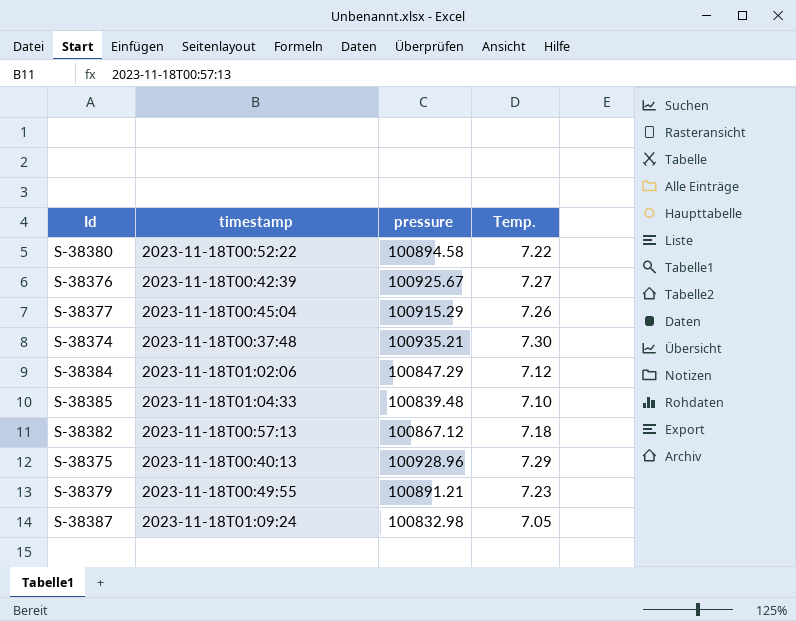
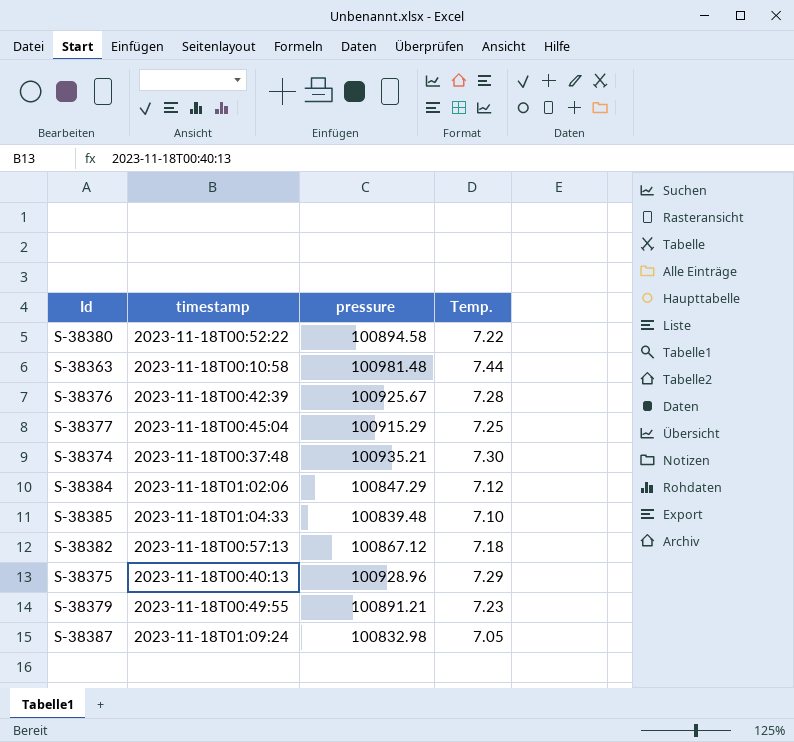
row S-38363: none -> 2023-11-18T00:10:58 | 100981.48 | 7.44
S-38376 | Temp.: 7.27 -> 7.28
S-38377 | Temp.: 7.26 -> 7.25

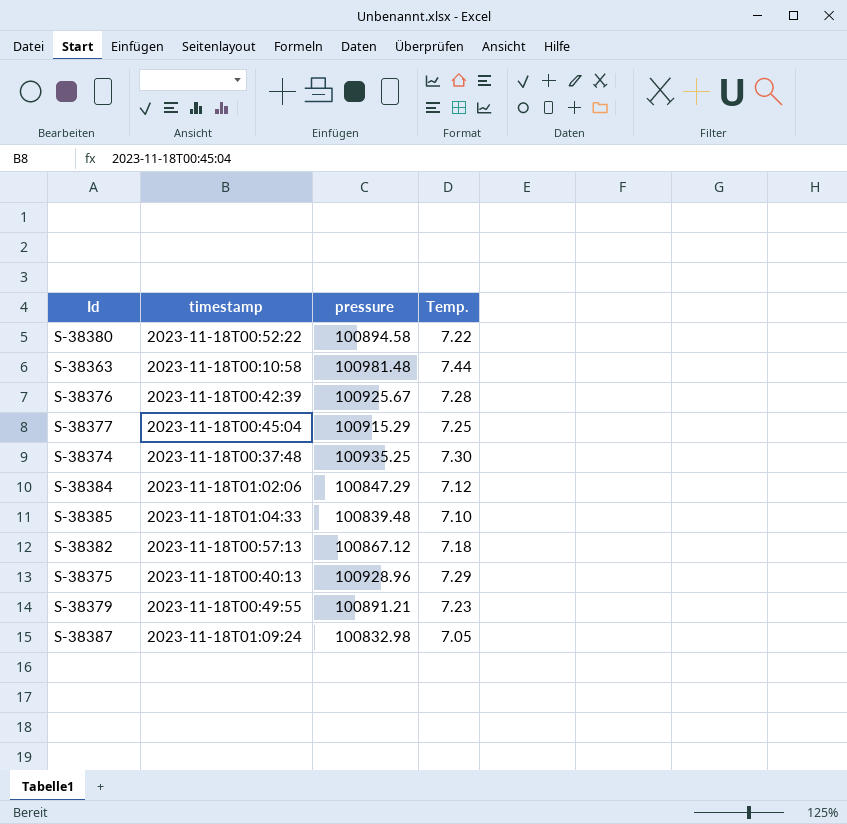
S-38374 | pressure: 100935.21 -> 100935.25

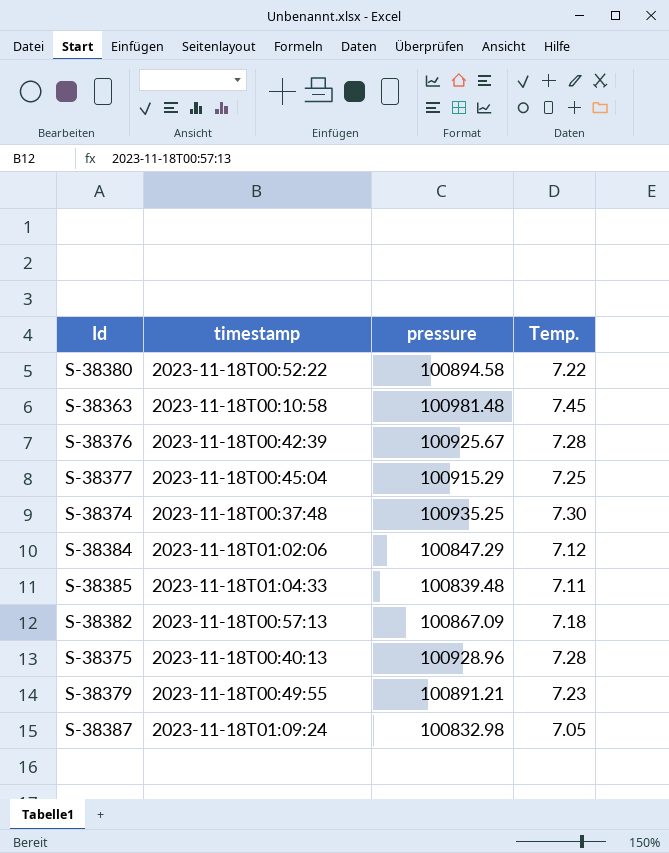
S-38363 | Temp.: 7.44 -> 7.45
S-38385 | Temp.: 7.10 -> 7.11
S-38382 | pressure: 100867.12 -> 100867.09
S-38375 | Temp.: 7.29 -> 7.28

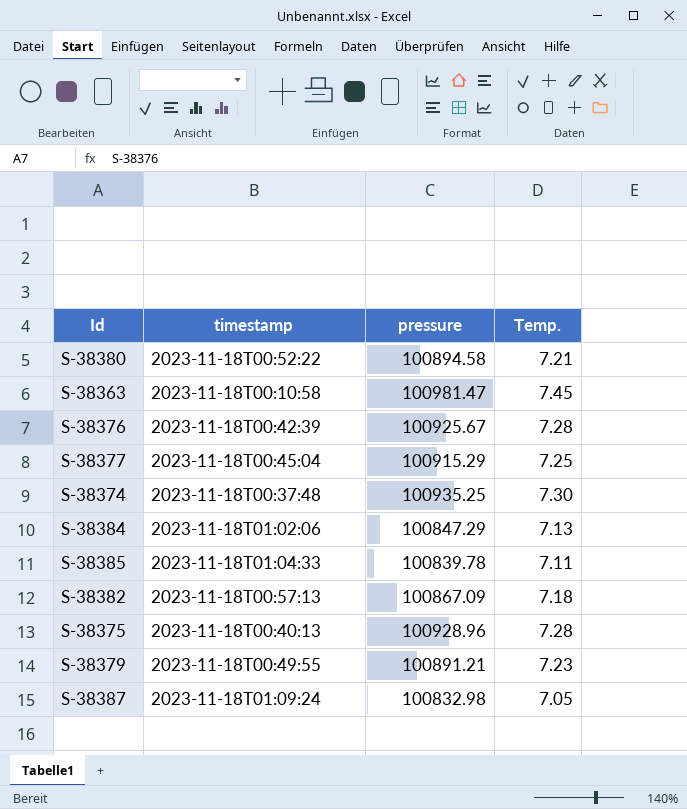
S-38380 | Temp.: 7.22 -> 7.21
S-38363 | pressure: 100981.48 -> 100981.47
S-38384 | Temp.: 7.12 -> 7.13
S-38385 | pressure: 100839.48 -> 100839.78

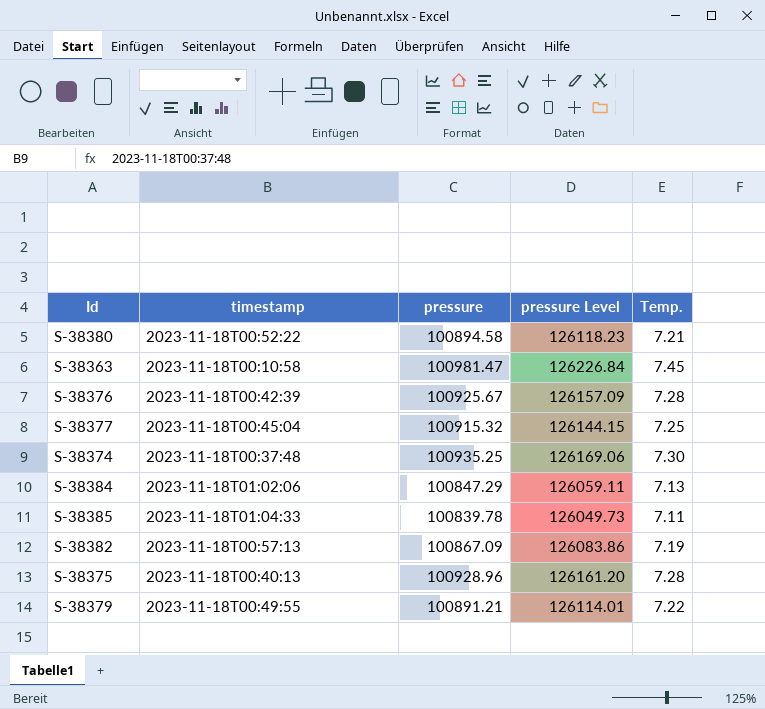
column pressure Level | formula: none -> [pressure] * 1.25
row S-38387: 2023-11-18T01:09:24 | 100832.98 | 7.05 -> none
S-38377 | pressure: 100915.29 -> 100915.32
S-38382 | Temp.: 7.18 -> 7.19
S-38379 | Temp.: 7.23 -> 7.22

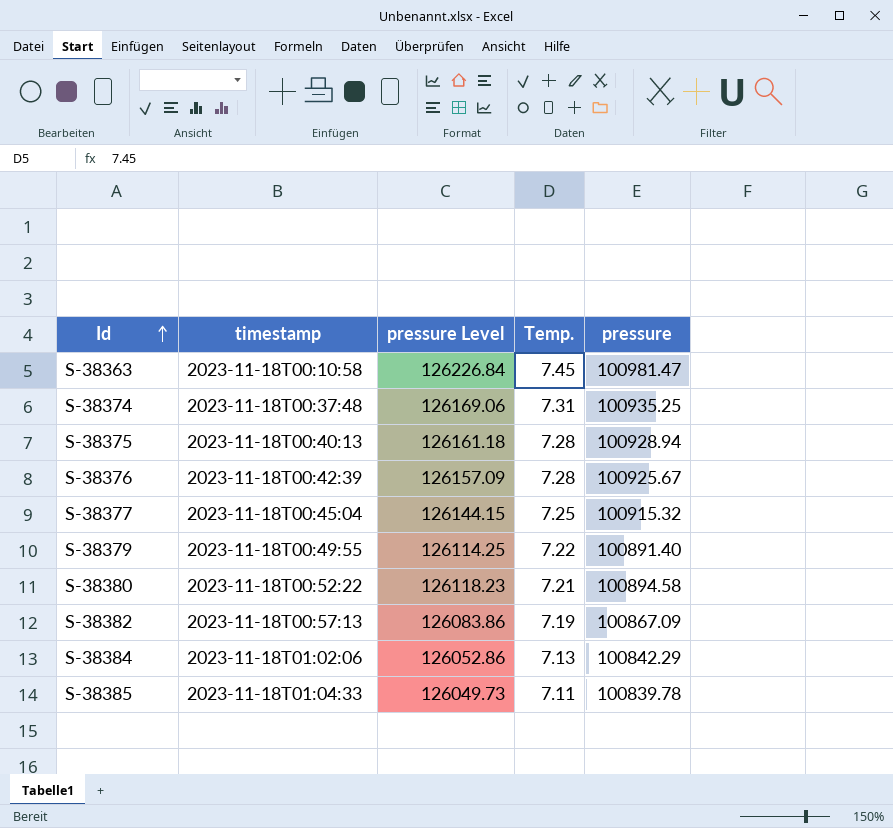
row order: none -> Id ascending
column pressure | position: 3 -> 5
S-38374 | Temp.: 7.30 -> 7.31
S-38375 | pressure Level: 126161.20 -> 126161.18
S-38375 | pressure: 100928.96 -> 100928.94
S-38379 | pressure Level: 126114.01 -> 126114.25
S-38379 | pressure: 100891.21 -> 100891.40
S-38384 | pressure Level: 126059.11 -> 126052.86
S-38384 | pressure: 100847.29 -> 100842.29

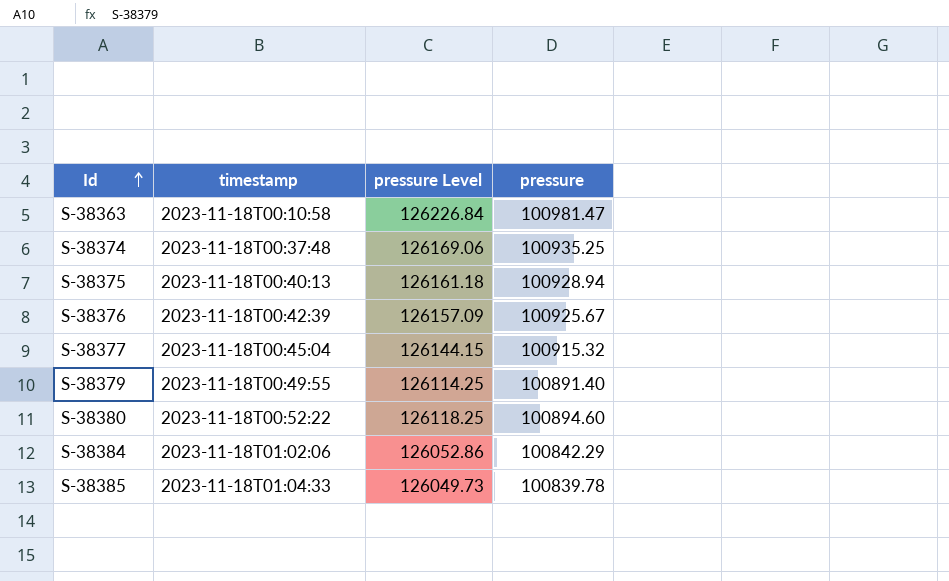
column Temp. | position: 4 -> none
row S-38382: 2023-11-18T00:57:13 | 126083.86 | 7.19 | 100867.09 -> none
S-38380 | pressure Level: 126118.23 -> 126118.25
S-38380 | pressure: 100894.58 -> 100894.60

